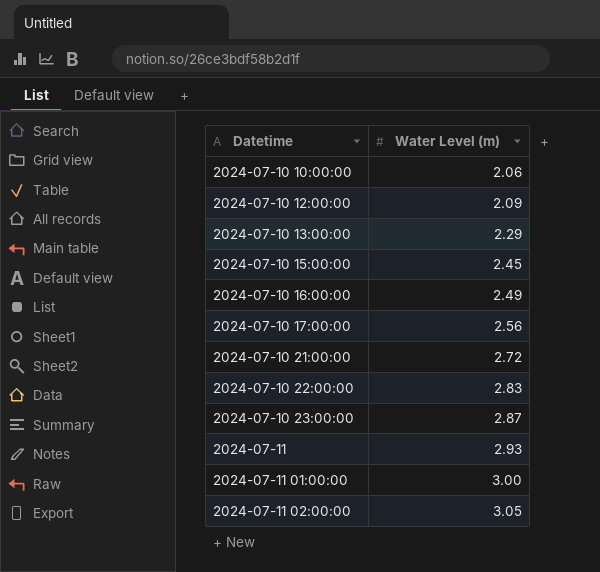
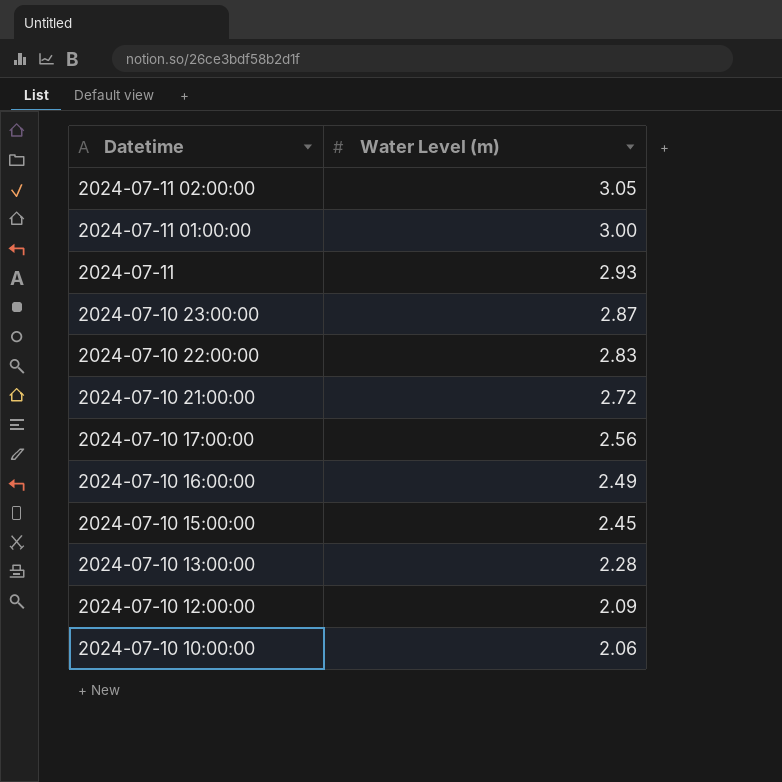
row order: Datetime ascending -> Datetime descending
2024-07-10 13:00:00 | Water Level (m): 2.29 -> 2.28

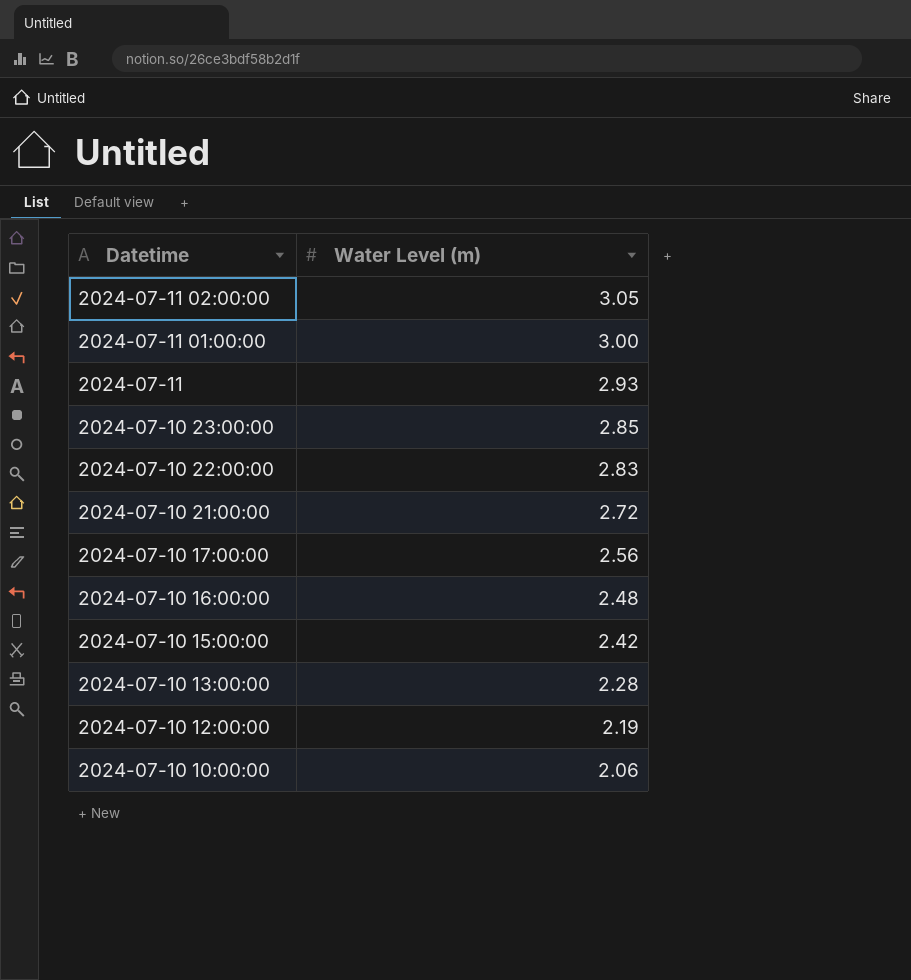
2024-07-10 23:00:00 | Water Level (m): 2.87 -> 2.85
2024-07-10 16:00:00 | Water Level (m): 2.49 -> 2.48
2024-07-10 15:00:00 | Water Level (m): 2.45 -> 2.42
2024-07-10 12:00:00 | Water Level (m): 2.09 -> 2.19

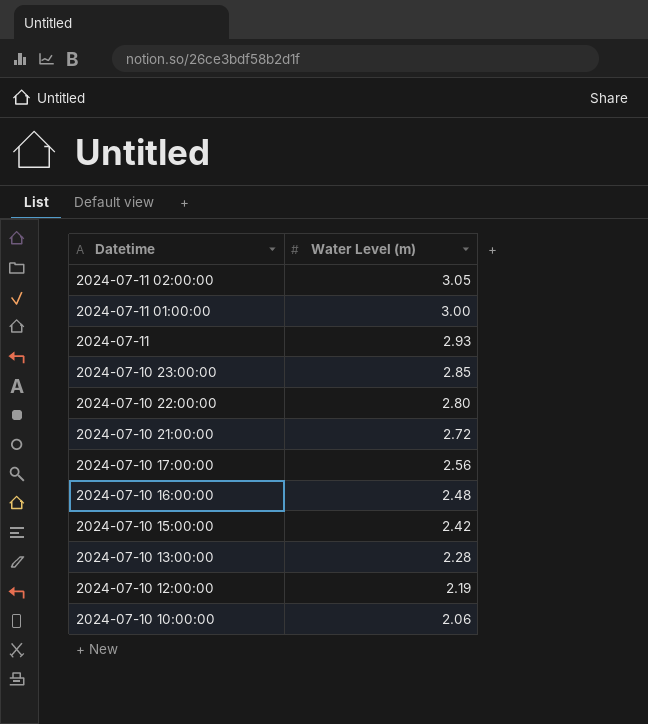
2024-07-10 22:00:00 | Water Level (m): 2.83 -> 2.80

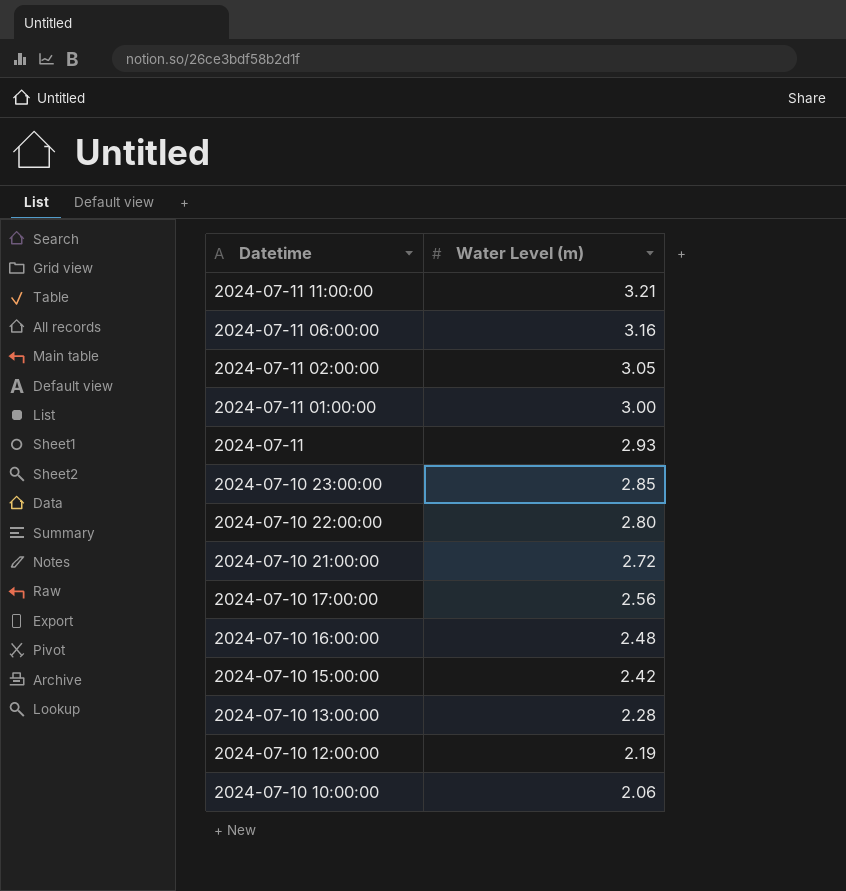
row 2024-07-11 11:00:00: none -> 3.21
row 2024-07-11 06:00:00: none -> 3.16

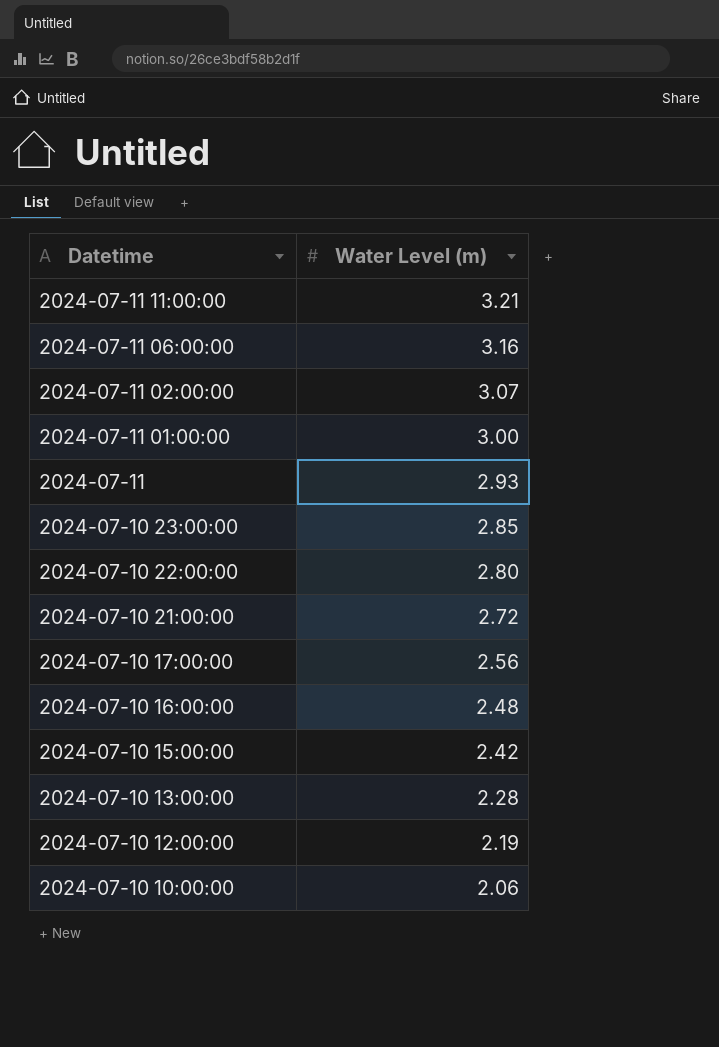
2024-07-11 02:00:00 | Water Level (m): 3.05 -> 3.07

